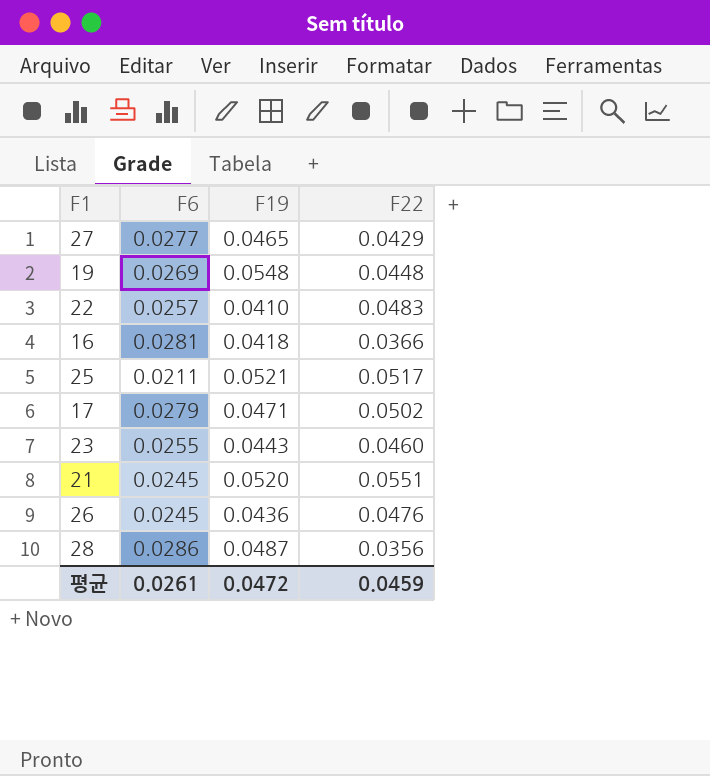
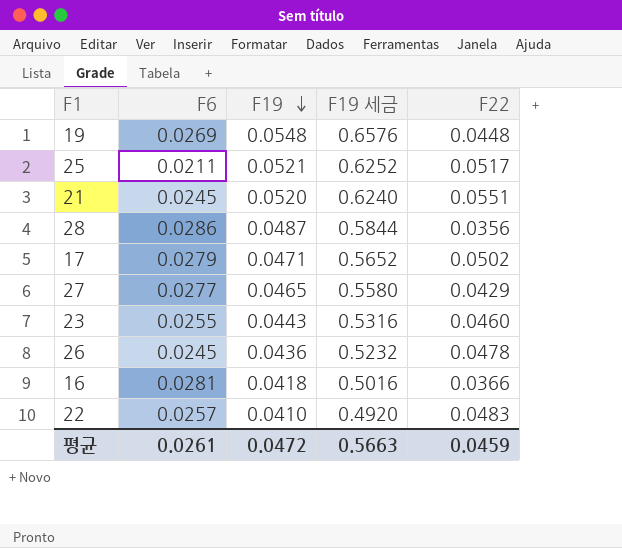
row order: none -> F19 descending
column F19 세금 | formula: none -> [F19] * 12
26 | F22: 0.0476 -> 0.0478

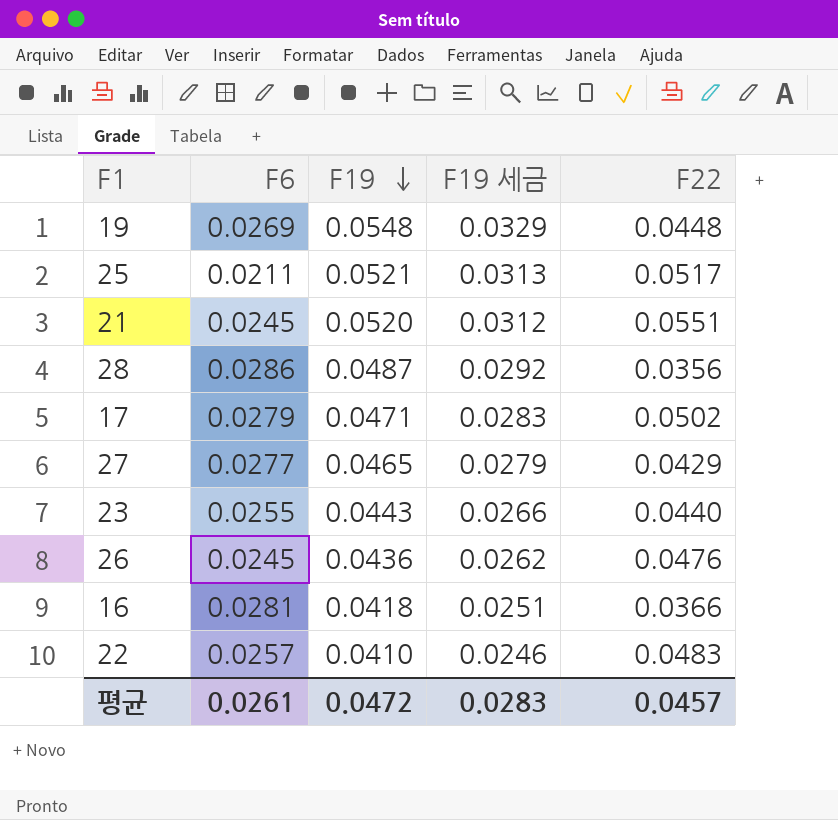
column F19 세금 | formula: [F19] * 12 -> [F19] * 0.6
23 | F22: 0.0460 -> 0.0440
26 | F22: 0.0478 -> 0.0476
평균 | F19 세금: 0.5663 -> 0.0283
평균 | F22: 0.0459 -> 0.0457

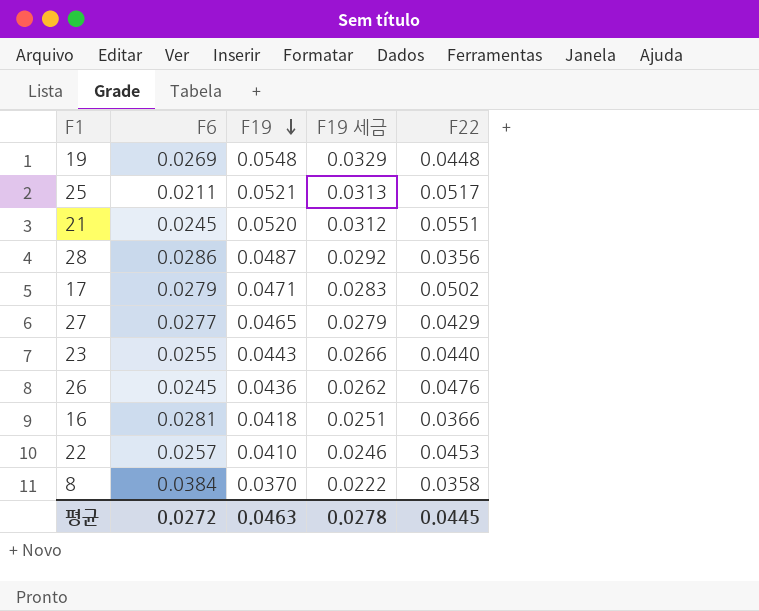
22 | F22: 0.0483 -> 0.0453
row 8: none -> 0.0384 | 0.0370 | 0.0222 | 0.0358
평균 | F6: 0.0261 -> 0.0272
평균 | F19: 0.0472 -> 0.0463
평균 | F19 세금: 0.0283 -> 0.0278
평균 | F22: 0.0457 -> 0.0445

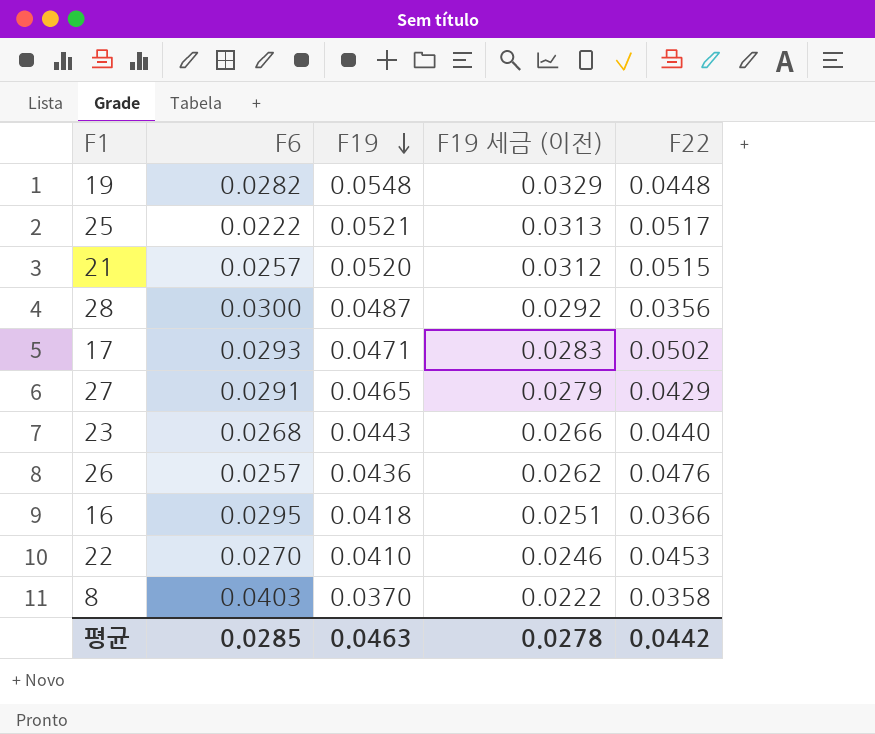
column name: F19 세금 -> F19 세금 (이전)
19 | F6: 0.0269 -> 0.0282
25 | F6: 0.0211 -> 0.0222
21 | F6: 0.0245 -> 0.0257
21 | F22: 0.0551 -> 0.0515
28 | F6: 0.0286 -> 0.0300
17 | F6: 0.0279 -> 0.0293
27 | F6: 0.0277 -> 0.0291
23 | F6: 0.0255 -> 0.0268
26 | F6: 0.0245 -> 0.0257
16 | F6: 0.0281 -> 0.0295
22 | F6: 0.0257 -> 0.0270
8 | F6: 0.0384 -> 0.0403
평균 | F6: 0.0272 -> 0.0285
평균 | F22: 0.0445 -> 0.0442

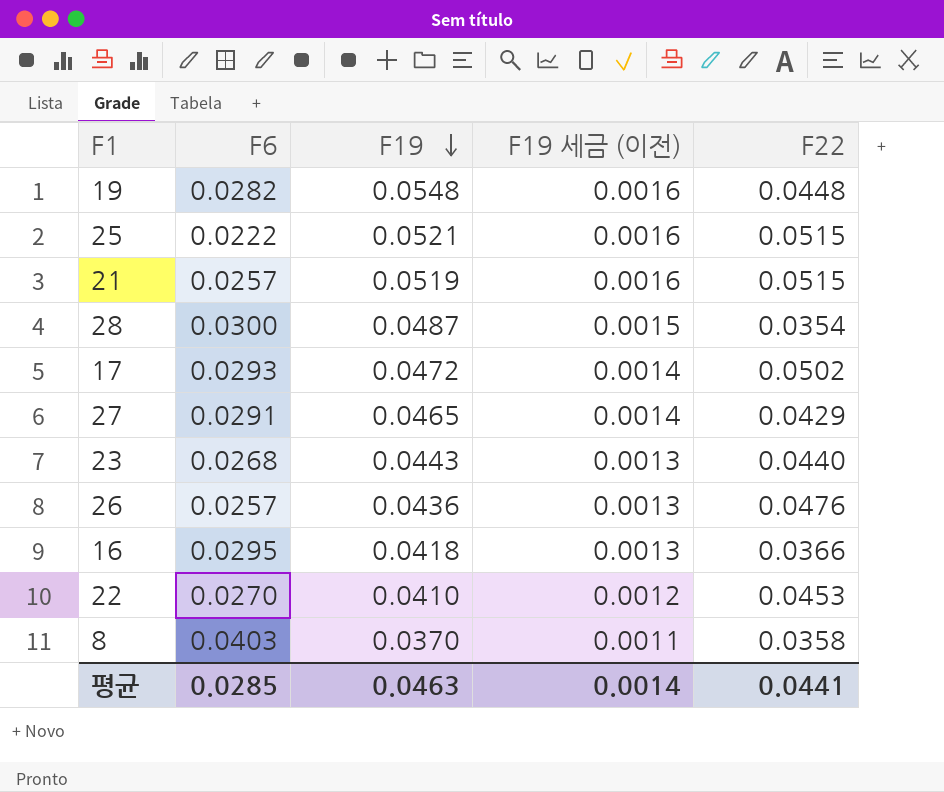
column F19 세금 (이전) | formula: [F19] * 0.6 -> [F19] * 0.03
25 | F22: 0.0517 -> 0.0515
21 | F19: 0.0520 -> 0.0519
28 | F22: 0.0356 -> 0.0354
17 | F19: 0.0471 -> 0.0472
평균 | F19 세금 (이전): 0.0278 -> 0.0014
평균 | F22: 0.0442 -> 0.0441

